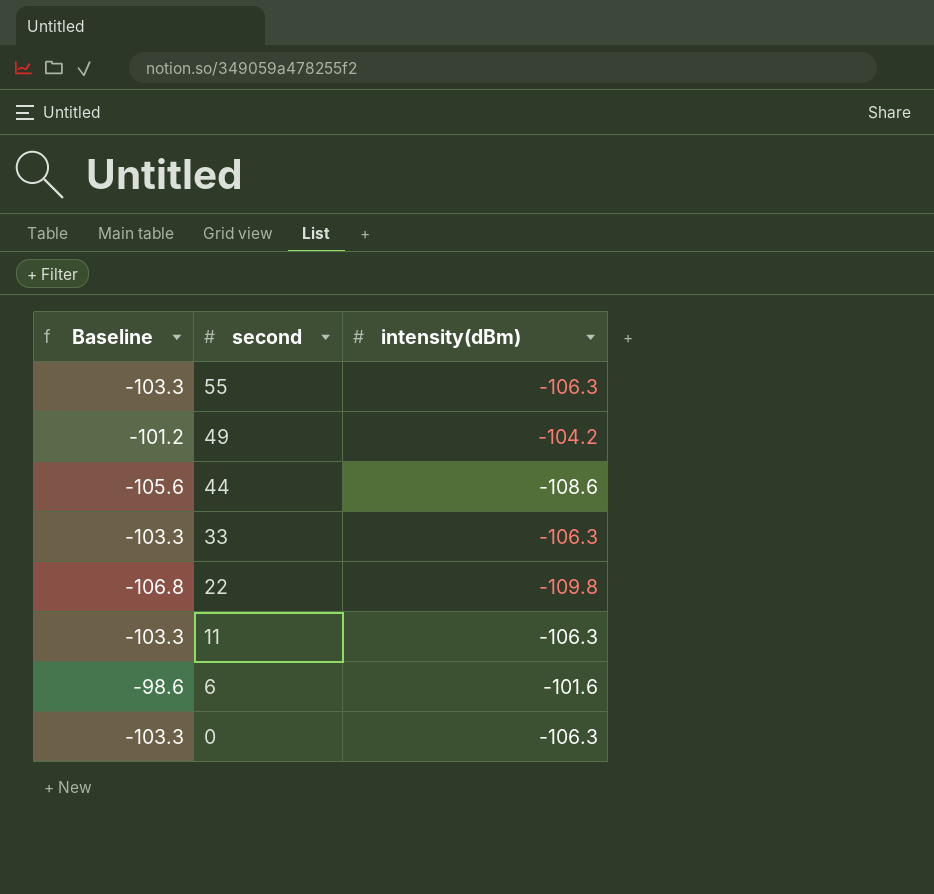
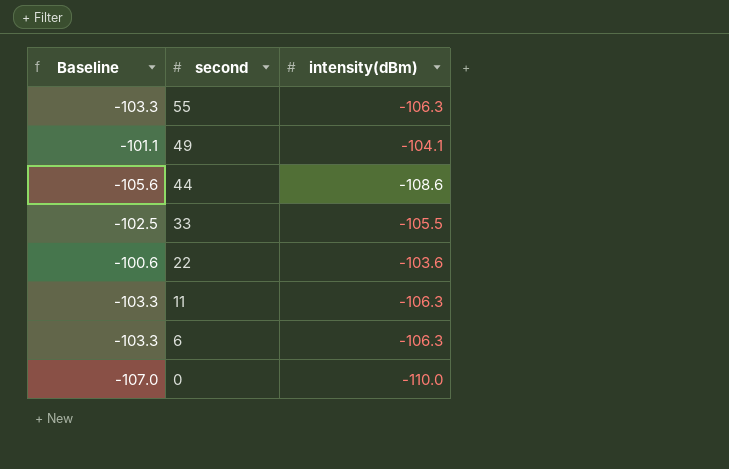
49 | Baseline: -101.2 -> -101.1
49 | intensity(dBm): -104.2 -> -104.1
33 | Baseline: -103.3 -> -102.5
33 | intensity(dBm): -106.3 -> -105.5
22 | Baseline: -106.8 -> -100.6
22 | intensity(dBm): -109.8 -> -103.6
6 | Baseline: -98.6 -> -103.3
6 | intensity(dBm): -101.6 -> -106.3
0 | Baseline: -103.3 -> -107.0
0 | intensity(dBm): -106.3 -> -110.0

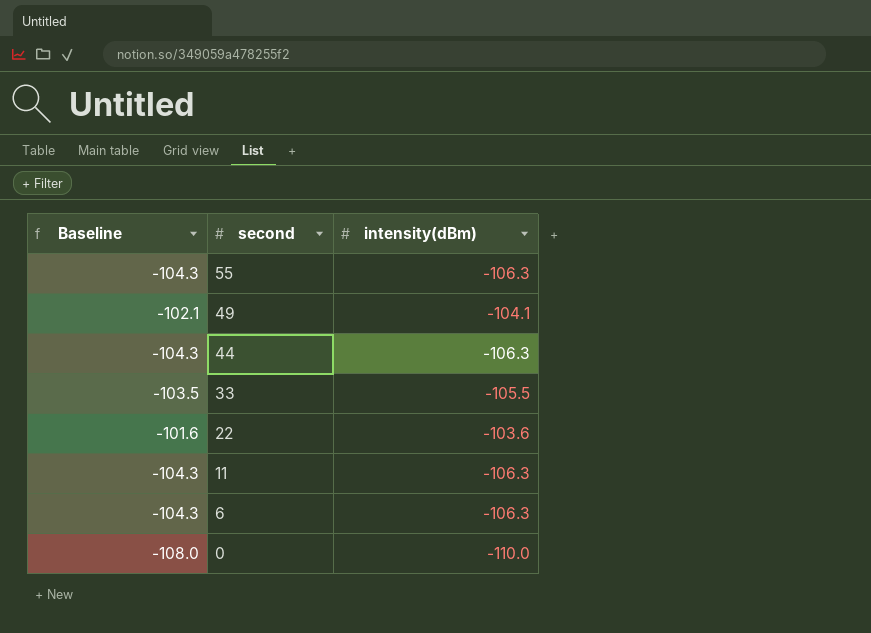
column Baseline | formula: [intensity(dBm)] + 3 -> [intensity(dBm)] + 2
44 | intensity(dBm): -108.6 -> -106.3

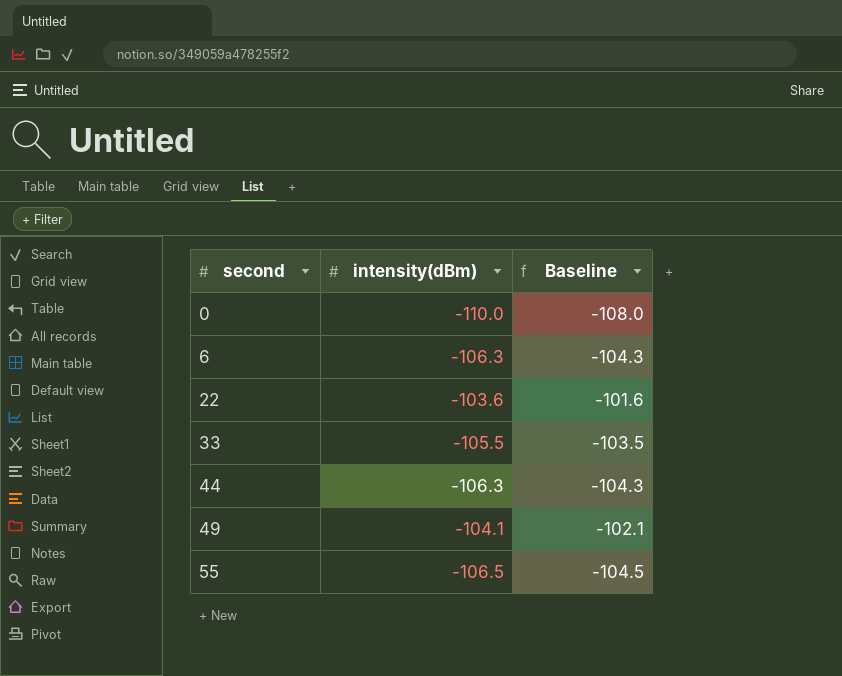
row order: second descending -> second ascending
column Baseline | position: 1 -> 3
row 11: -104.3 | -106.3 -> none
55 | intensity(dBm): -106.3 -> -106.5
55 | Baseline: -104.3 -> -104.5

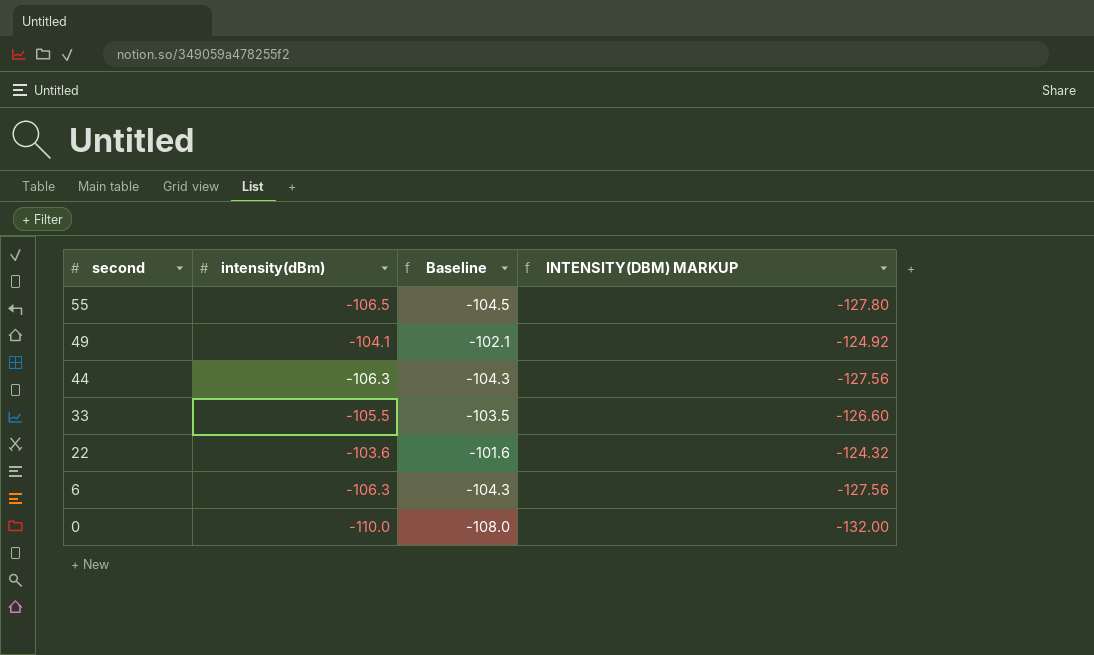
row order: second ascending -> second descending
column INTENSITY(DBM) MARKUP | formula: none -> [intensity(dBm)] * 1.2

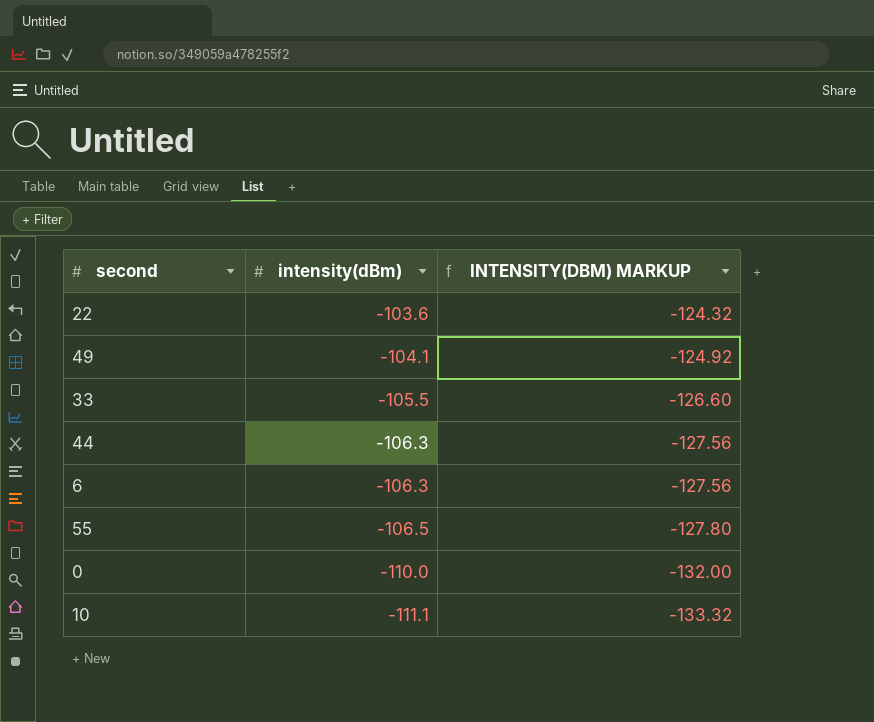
row order: second descending -> intensity(dBm) descending
column Baseline | formula: [intensity(dBm)] + 2 -> none
row 10: none -> -111.1 | -133.32

